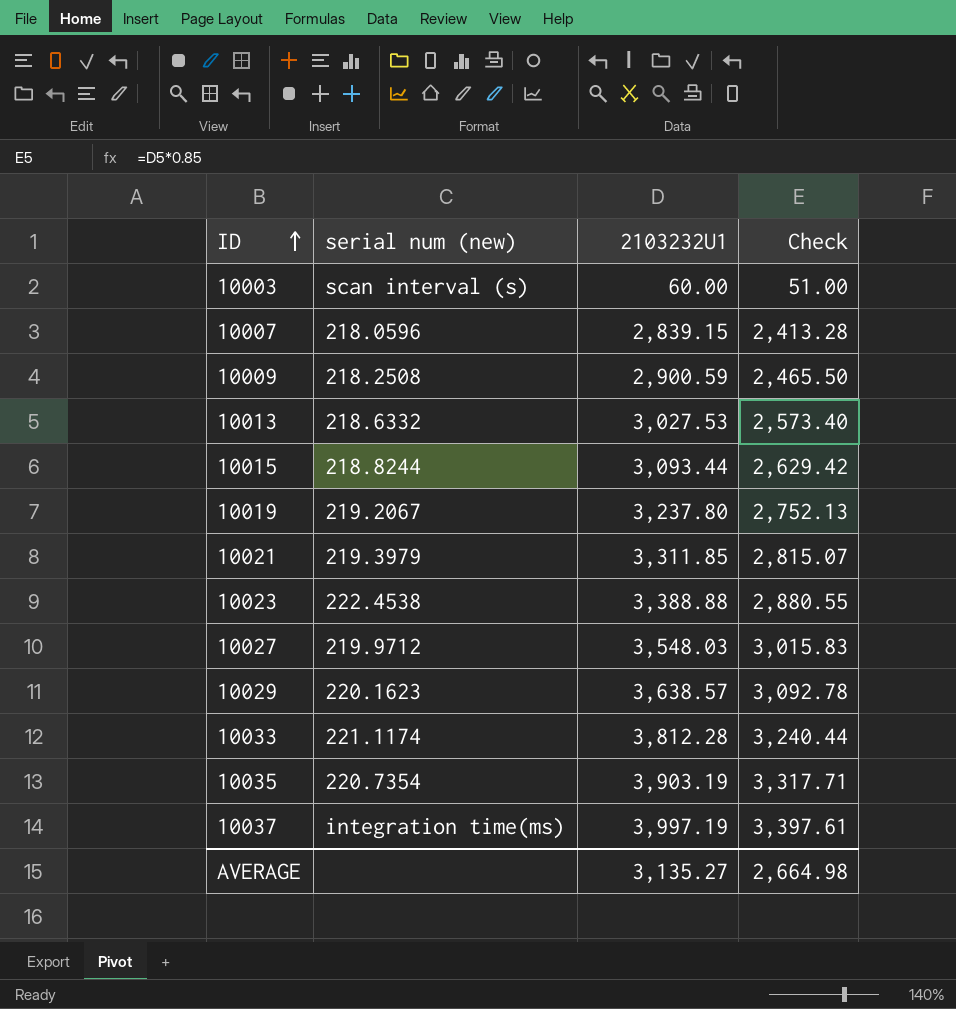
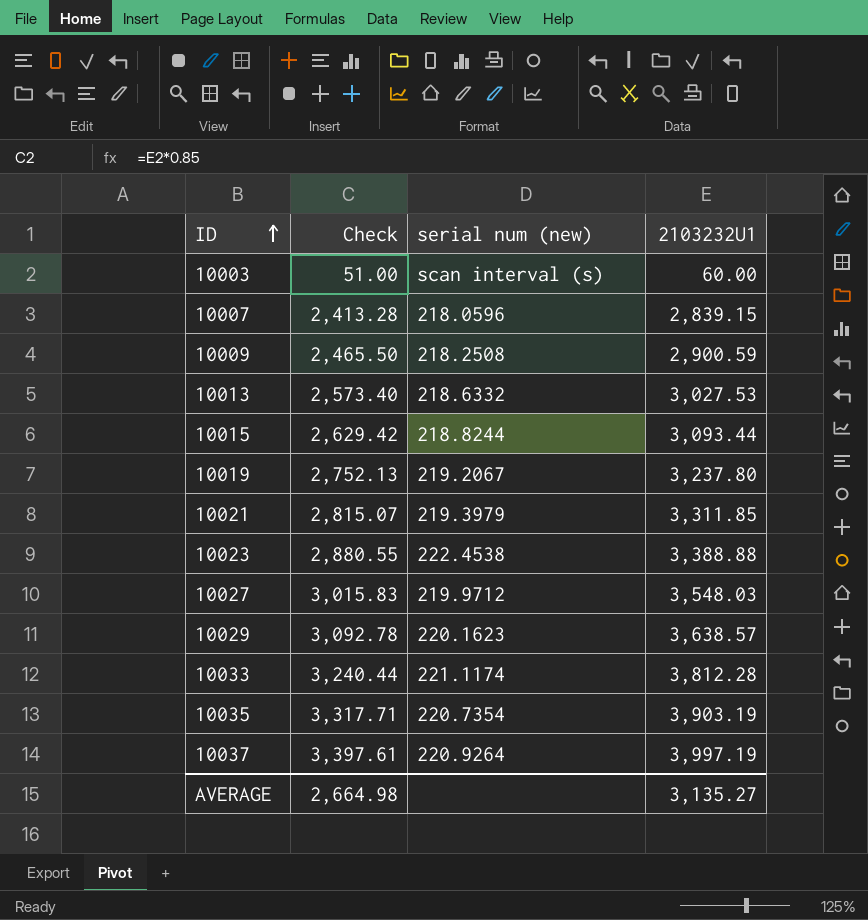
column Check | position: 4 -> 2
10037 | serial num (new): integration time(ms) -> 220.9264

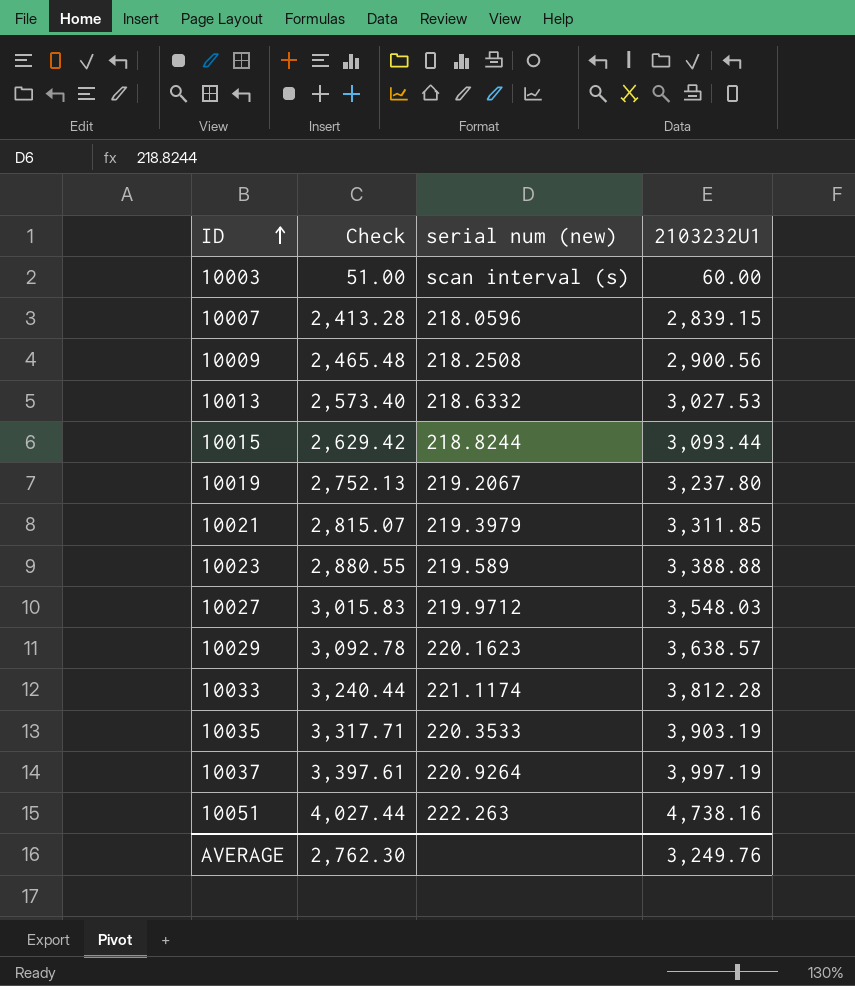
10009 | Check: 2,465.50 -> 2,465.48
10009 | 2103232U1: 2,900.59 -> 2,900.56
10023 | serial num (new): 222.4538 -> 219.589
10035 | serial num (new): 220.7354 -> 220.3533
row 10051: none -> 4,027.44 | 222.263 | 4,738.16
AVERAGE | Check: 2,664.98 -> 2,762.30
AVERAGE | 2103232U1: 3,135.27 -> 3,249.76

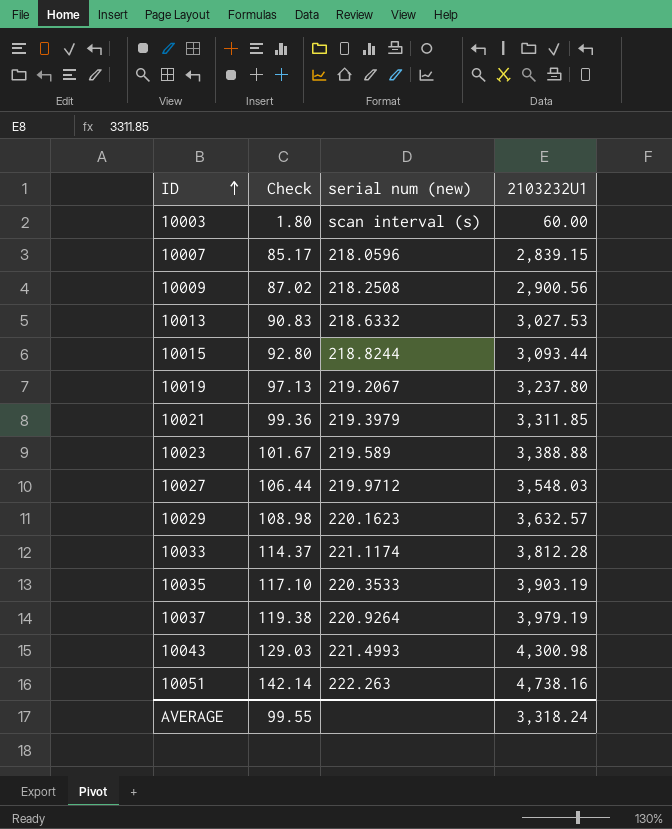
column Check | formula: [2103232U1] * 0.85 -> [2103232U1] * 0.03
10029 | 2103232U1: 3,638.57 -> 3,632.57
10037 | 2103232U1: 3,997.19 -> 3,979.19
row 10043: none -> 129.03 | 221.4993 | 4,300.98
AVERAGE | Check: 2,762.30 -> 99.55
AVERAGE | 2103232U1: 3,249.76 -> 3,318.24

